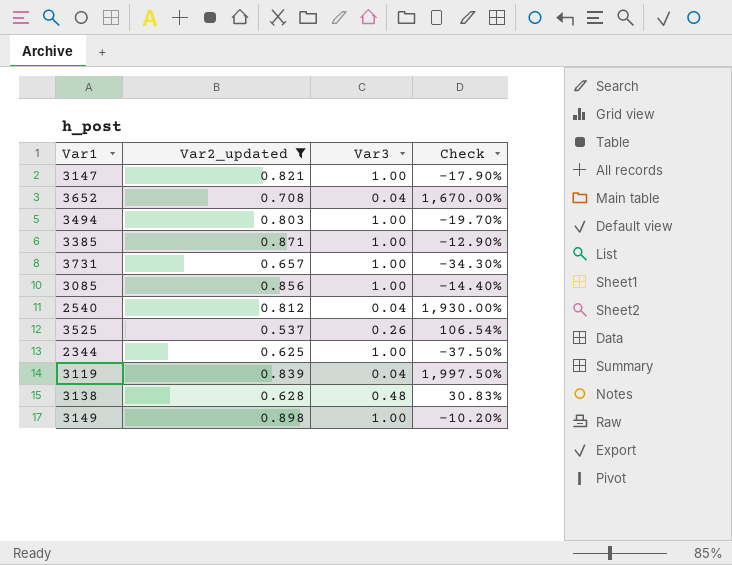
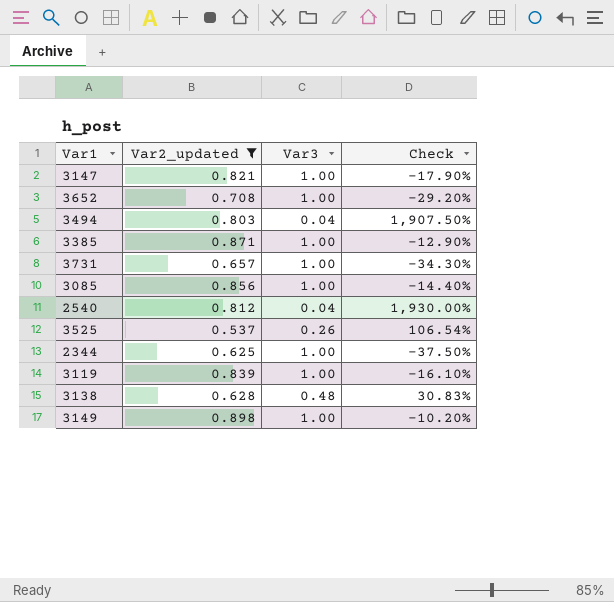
3652 | Var3: 0.04 -> 1.00
3652 | Check: 1,670.00% -> -29.20%
3494 | Var3: 1.00 -> 0.04
3494 | Check: -19.70% -> 1,907.50%
3119 | Var3: 0.04 -> 1.00
3119 | Check: 1,997.50% -> -16.10%

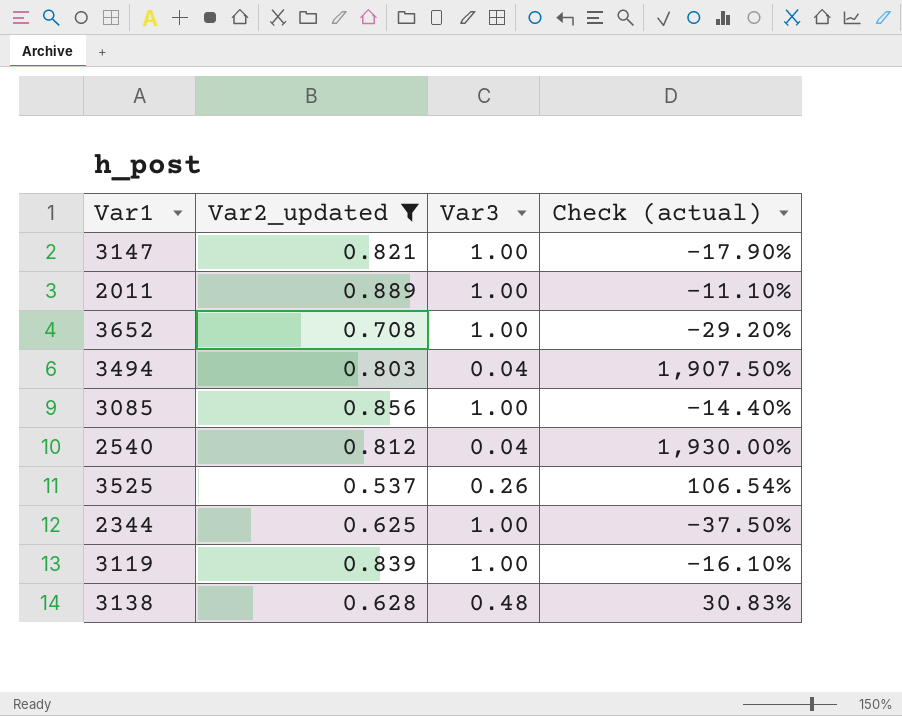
column name: Check -> Check (actual)
row 3385: 0.871 | 1.00 | -12.90% -> none
row 3731: 0.657 | 1.00 | -34.30% -> none
row 3149: 0.898 | 1.00 | -10.20% -> none
row 2011: none -> 0.889 | 1.00 | -11.10%

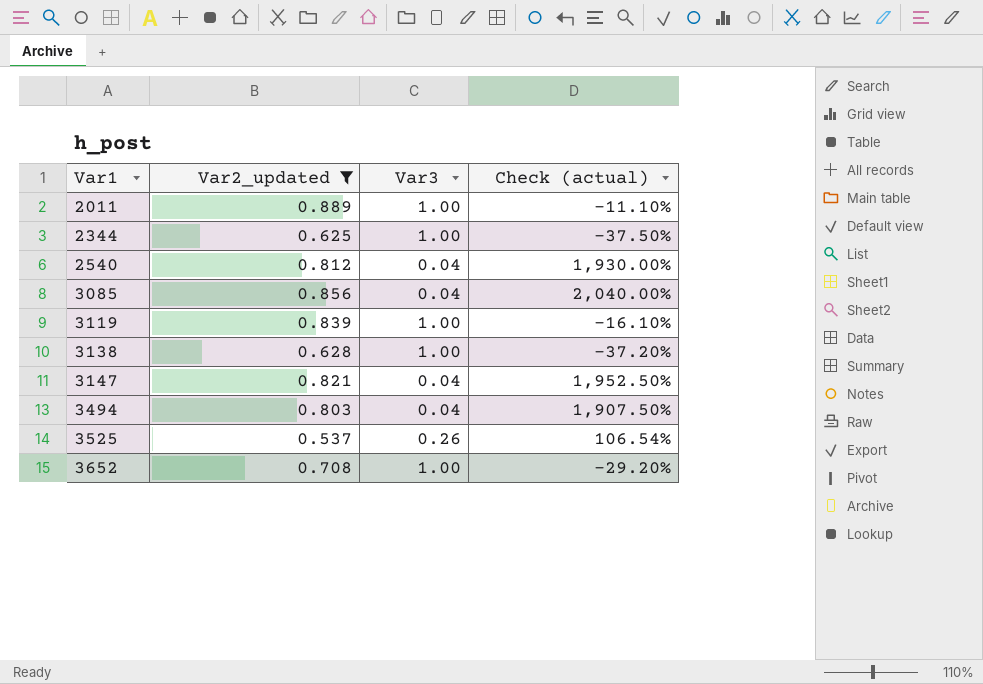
row order: none -> Var1 ascending
3085 | Var3: 1.00 -> 0.04
3085 | Check (actual): -14.40% -> 2,040.00%
3138 | Var3: 0.48 -> 1.00
3138 | Check (actual): 30.83% -> -37.20%
3147 | Var3: 1.00 -> 0.04
3147 | Check (actual): -17.90% -> 1,952.50%

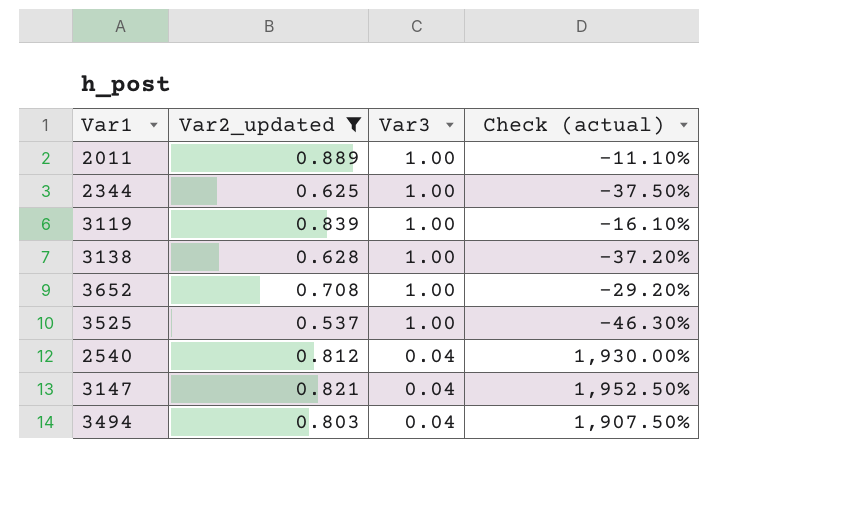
row order: Var1 ascending -> Var3 descending
row 3085: 0.856 | 0.04 | 2,040.00% -> none
3525 | Var3: 0.26 -> 1.00
3525 | Check (actual): 106.54% -> -46.30%

